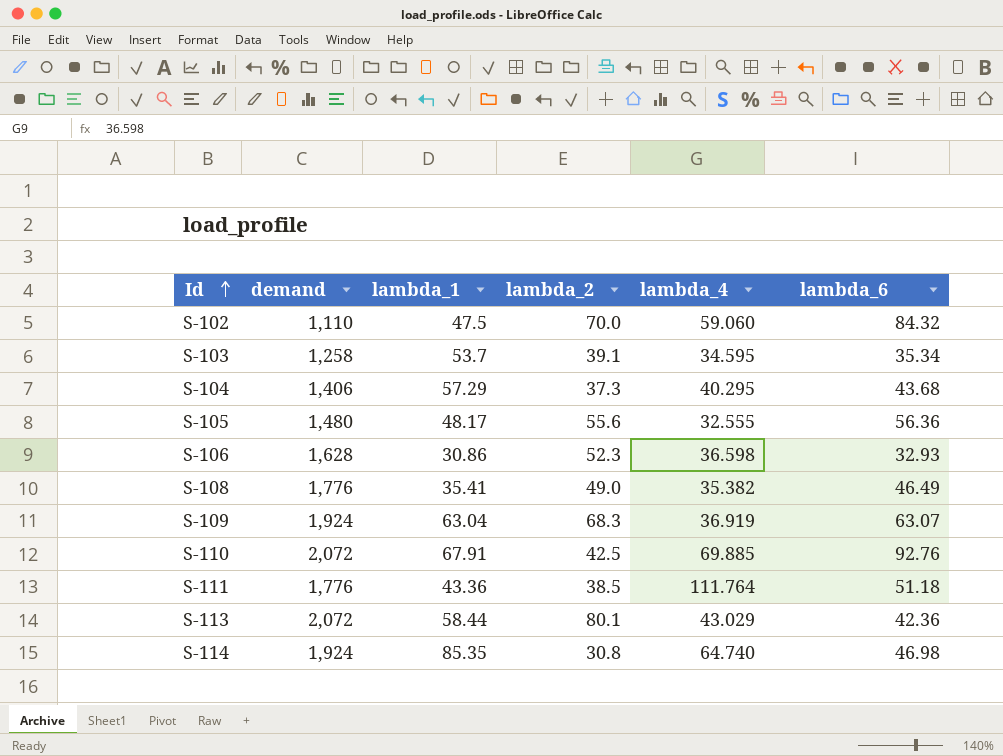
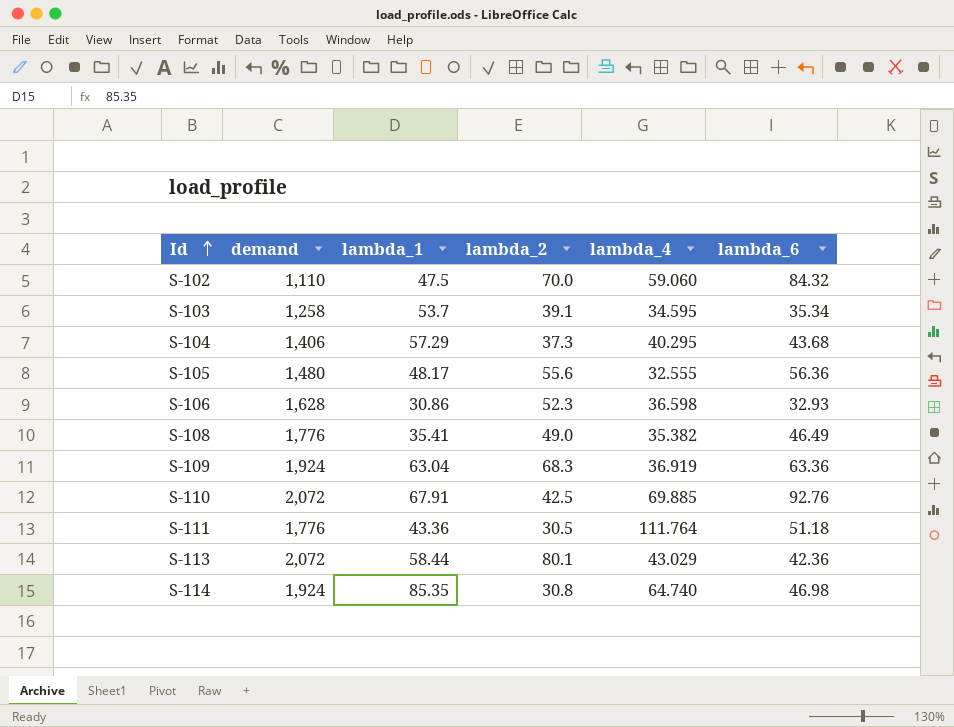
S-109 | lambda_6: 63.07 -> 63.36
S-111 | lambda_2: 38.5 -> 30.5

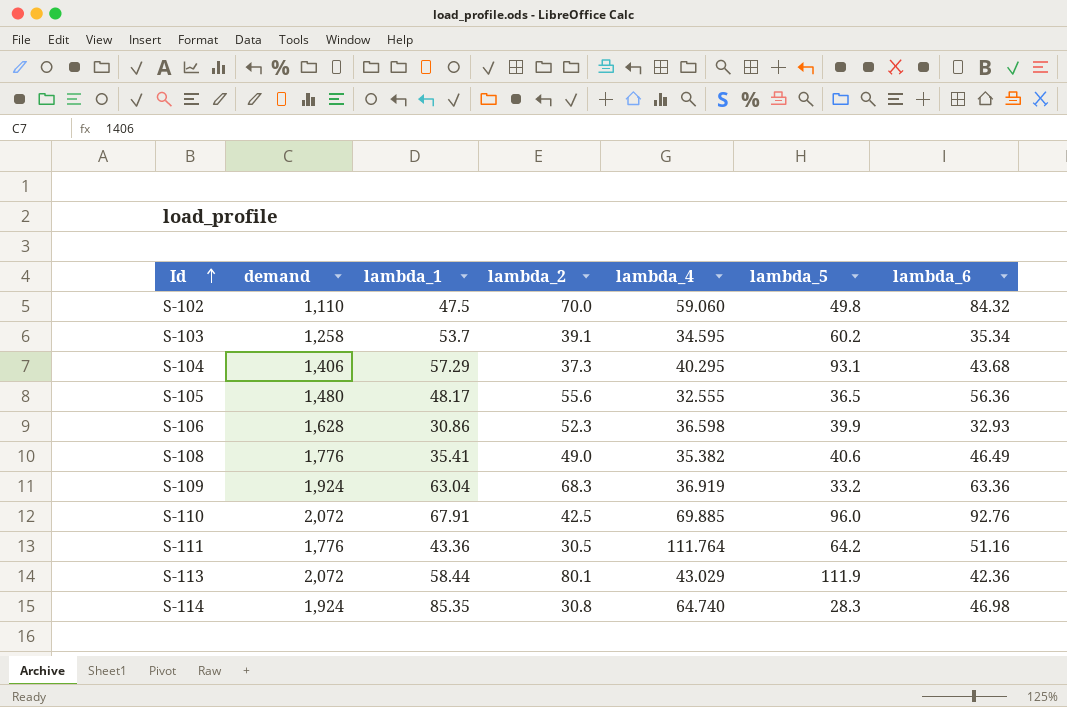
column lambda_5 | position: none -> 6
S-111 | lambda_6: 51.18 -> 51.16

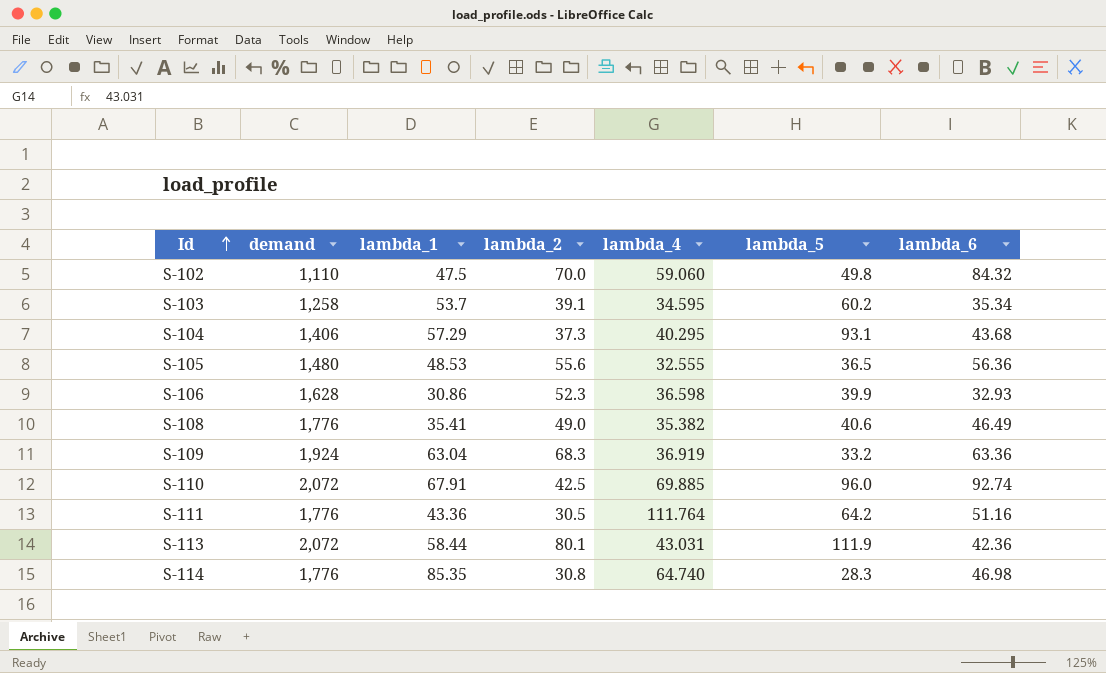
S-105 | lambda_1: 48.17 -> 48.53
S-110 | lambda_6: 92.76 -> 92.74
S-113 | lambda_4: 43.029 -> 43.031
S-114 | demand: 1,924 -> 1,776

